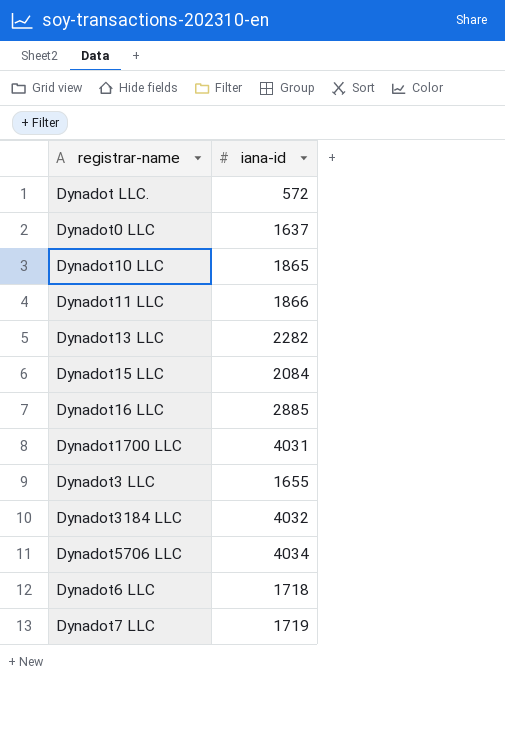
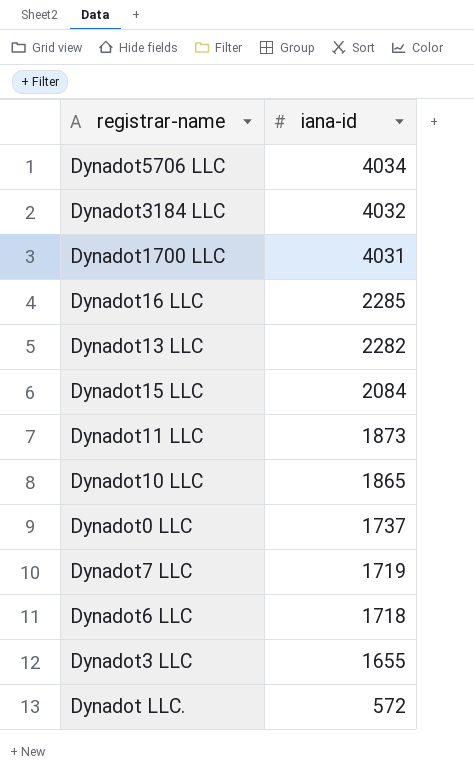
row order: none -> iana-id descending
Dynadot16 LLC | iana-id: 2885 -> 2285
Dynadot11 LLC | iana-id: 1866 -> 1873
Dynadot0 LLC | iana-id: 1637 -> 1737

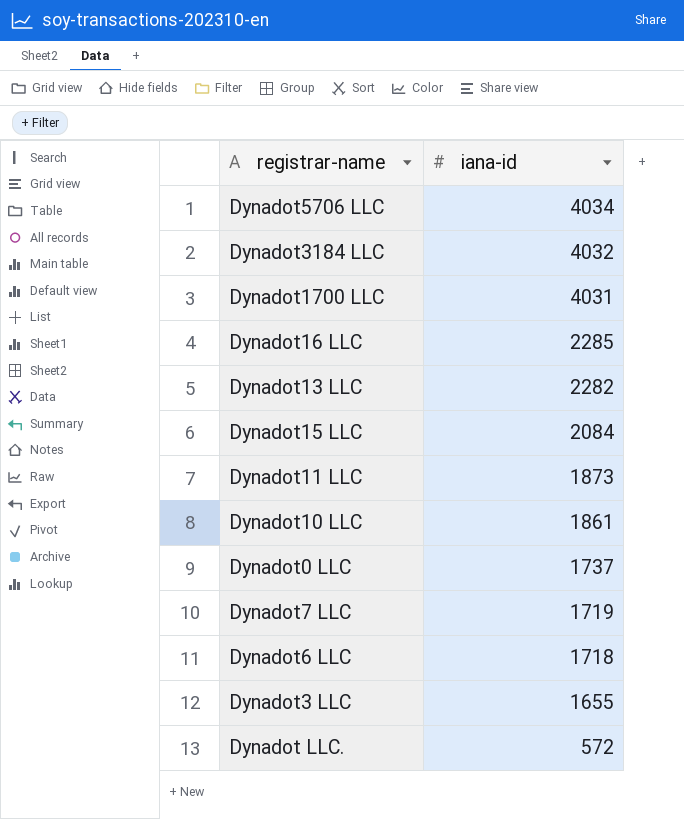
Dynadot10 LLC | iana-id: 1865 -> 1861

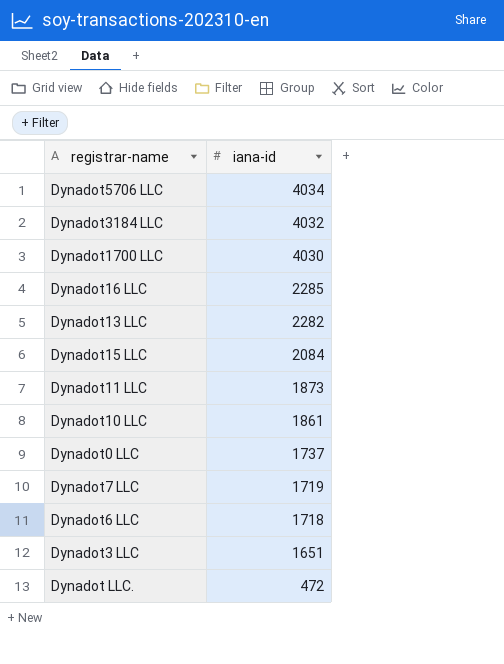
Dynadot1700 LLC | iana-id: 4031 -> 4030
Dynadot3 LLC | iana-id: 1655 -> 1651
Dynadot LLC. | iana-id: 572 -> 472

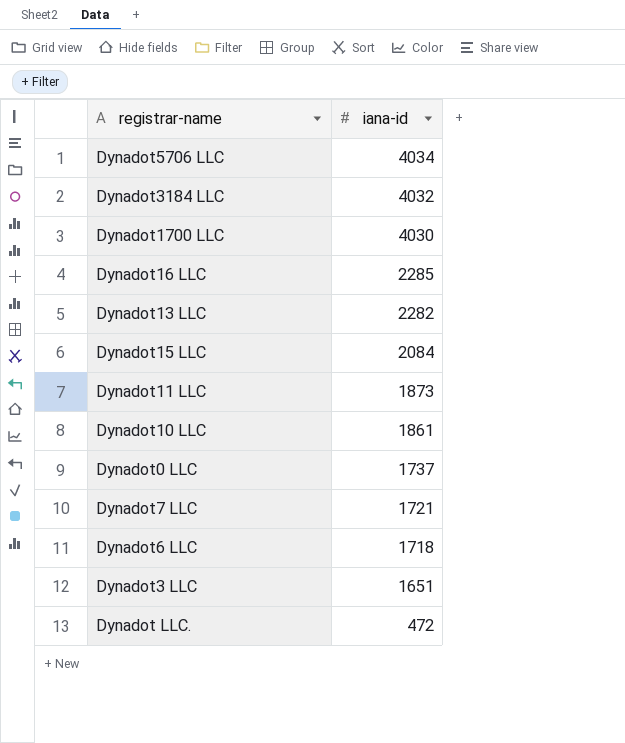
Dynadot7 LLC | iana-id: 1719 -> 1721

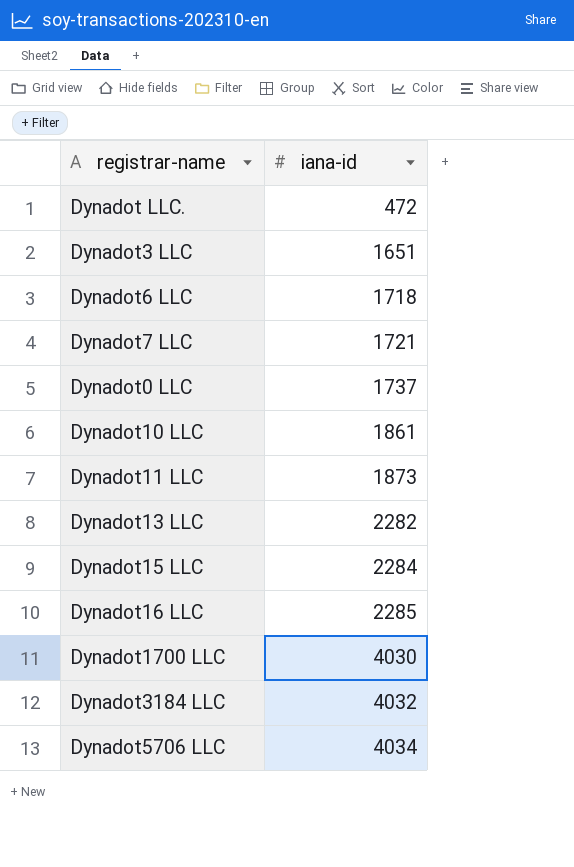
row order: iana-id descending -> iana-id ascending
Dynadot15 LLC | iana-id: 2084 -> 2284

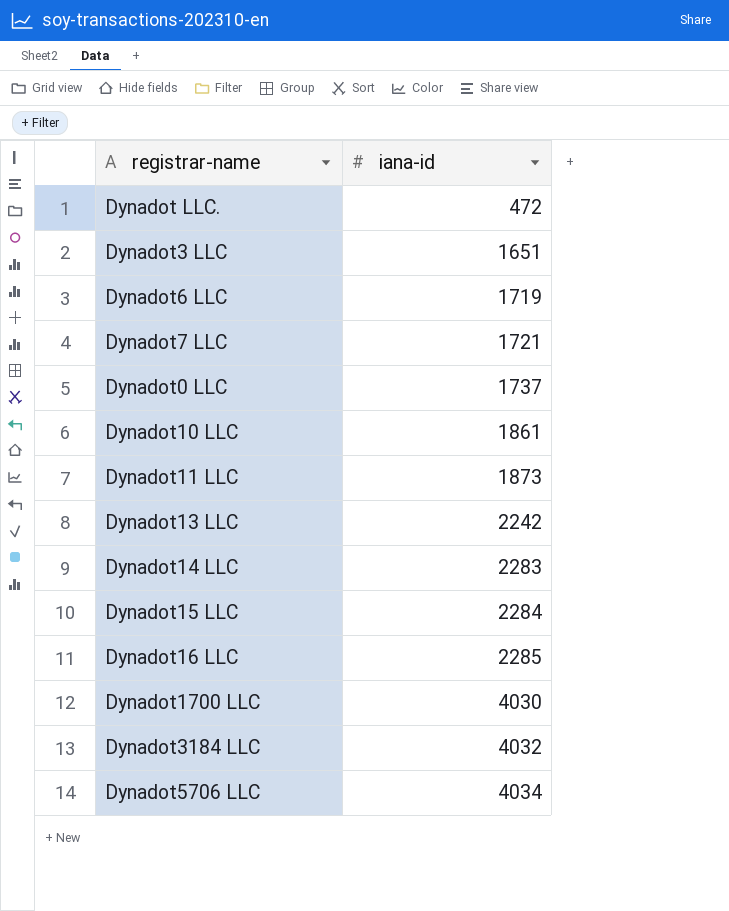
Dynadot6 LLC | iana-id: 1718 -> 1719
Dynadot13 LLC | iana-id: 2282 -> 2242
row Dynadot14 LLC: none -> 2283

